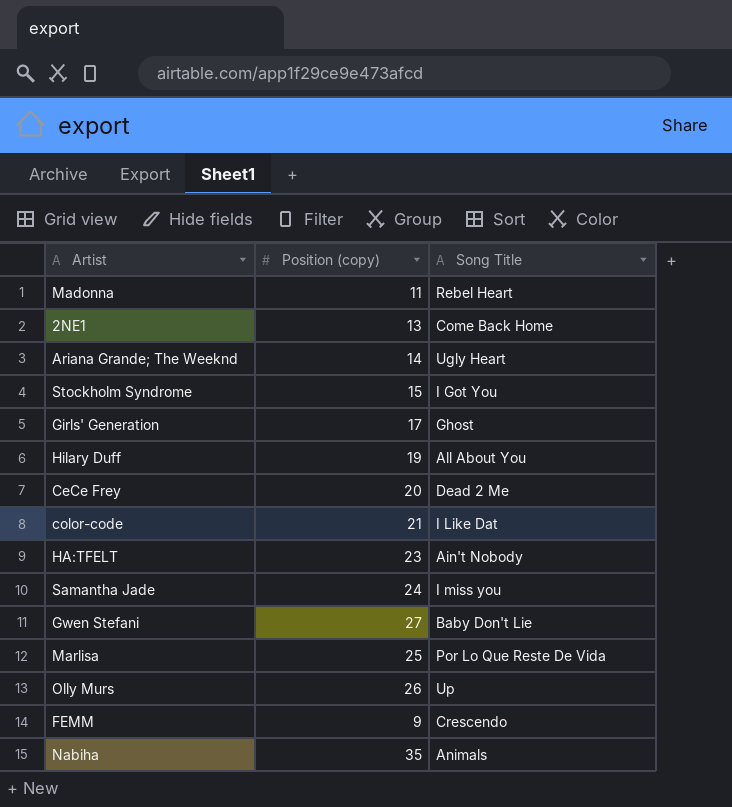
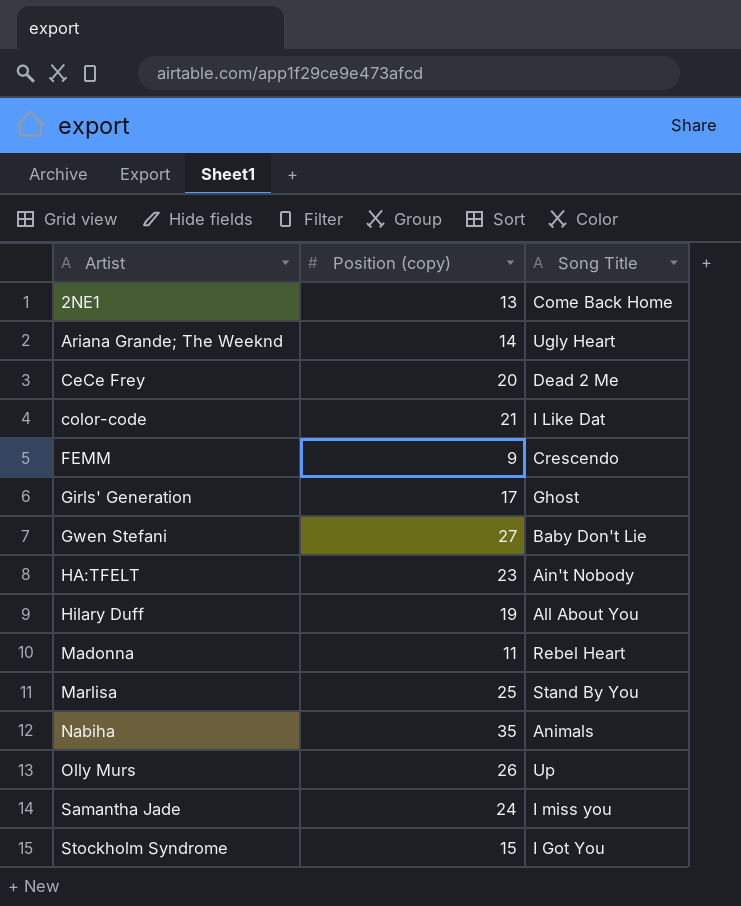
row order: none -> Artist ascending
Marlisa | Song Title: Por Lo Que Reste De Vida -> Stand By You

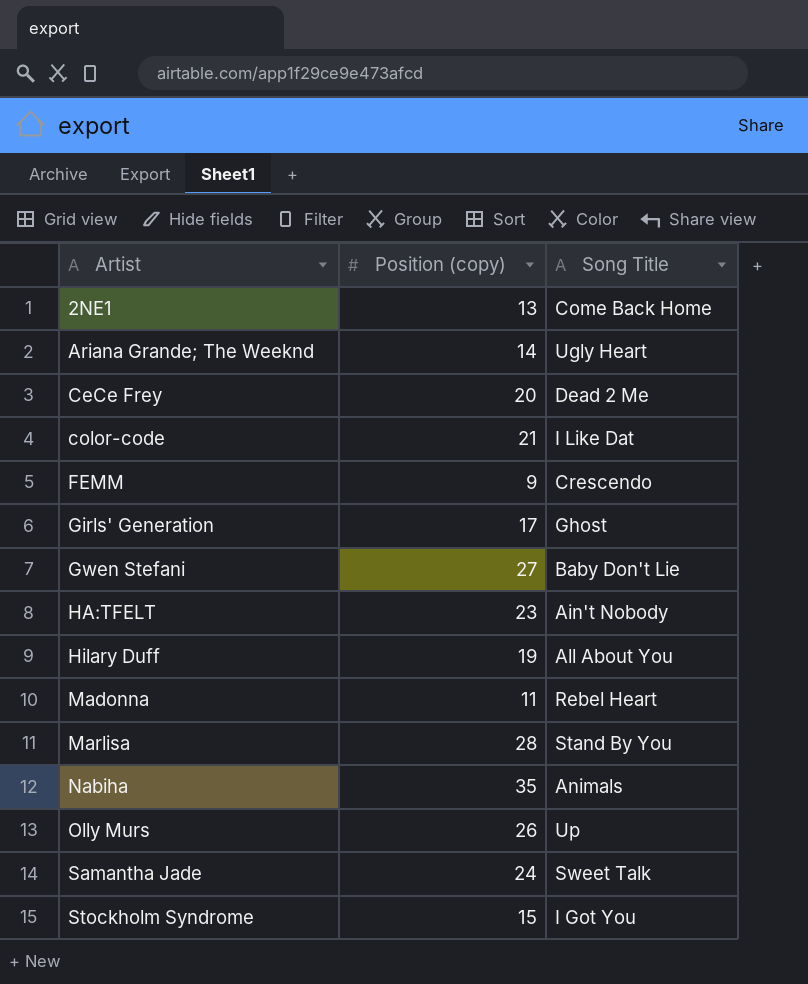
Marlisa | Position (copy): 25 -> 28
Samantha Jade | Song Title: I miss you -> Sweet Talk

